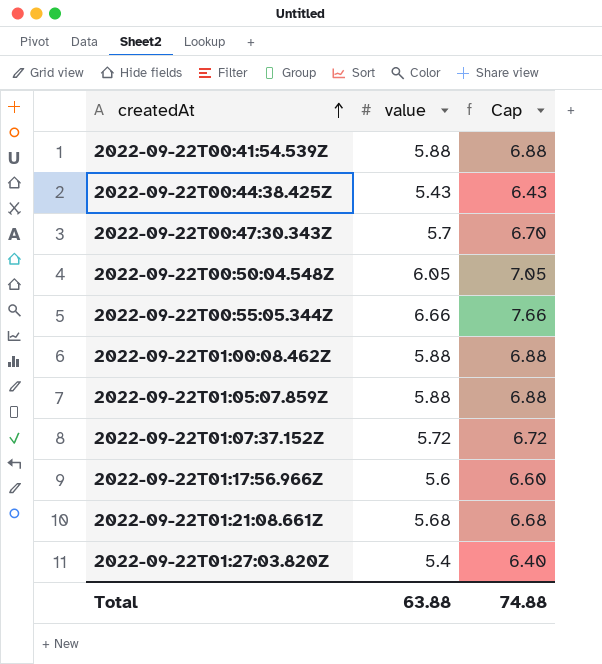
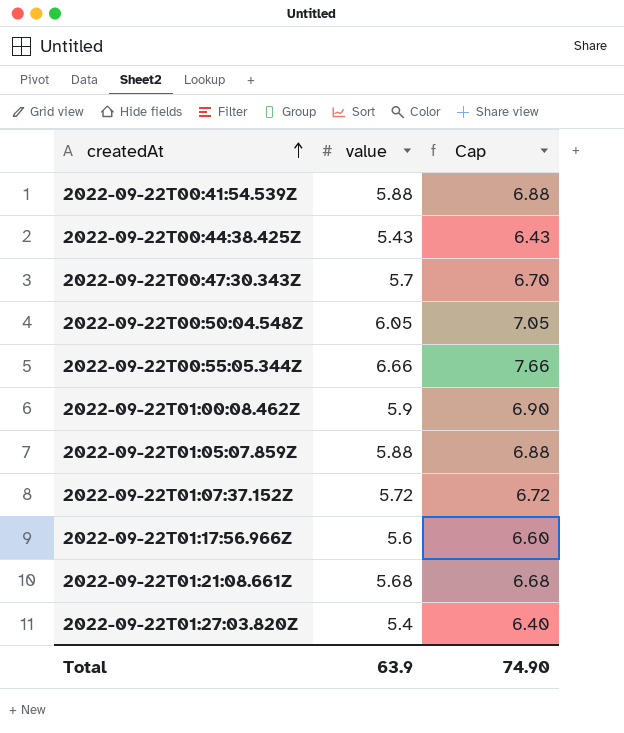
2022-09-22T01:00:08.462Z | value: 5.88 -> 5.9
2022-09-22T01:00:08.462Z | Cap: 6.88 -> 6.90
Total | value: 63.88 -> 63.9
Total | Cap: 74.88 -> 74.90

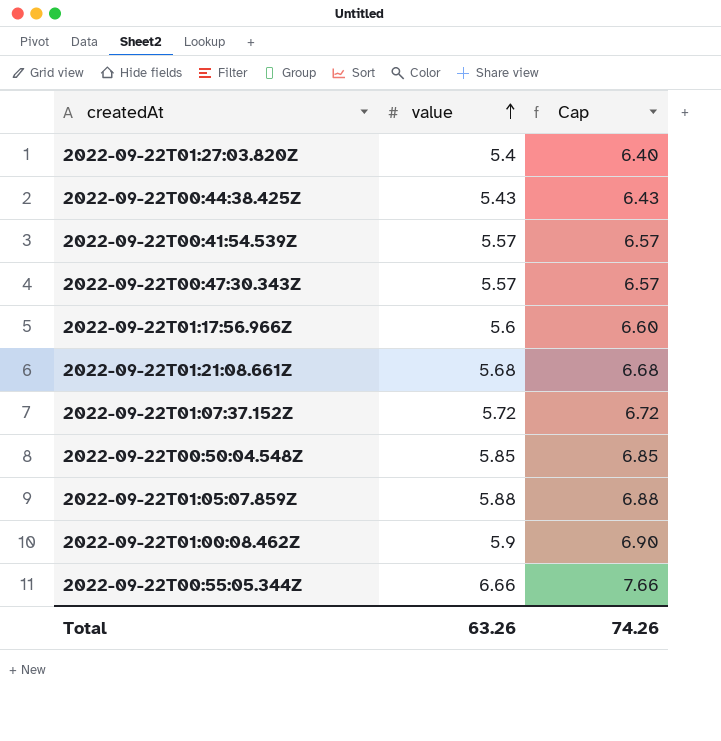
row order: createdAt ascending -> value ascending
2022-09-22T00:41:54.539Z | value: 5.88 -> 5.57
2022-09-22T00:41:54.539Z | Cap: 6.88 -> 6.57
2022-09-22T00:47:30.343Z | value: 5.7 -> 5.57
2022-09-22T00:47:30.343Z | Cap: 6.70 -> 6.57
2022-09-22T00:50:04.548Z | value: 6.05 -> 5.85
2022-09-22T00:50:04.548Z | Cap: 7.05 -> 6.85
Total | value: 63.9 -> 63.26
Total | Cap: 74.90 -> 74.26

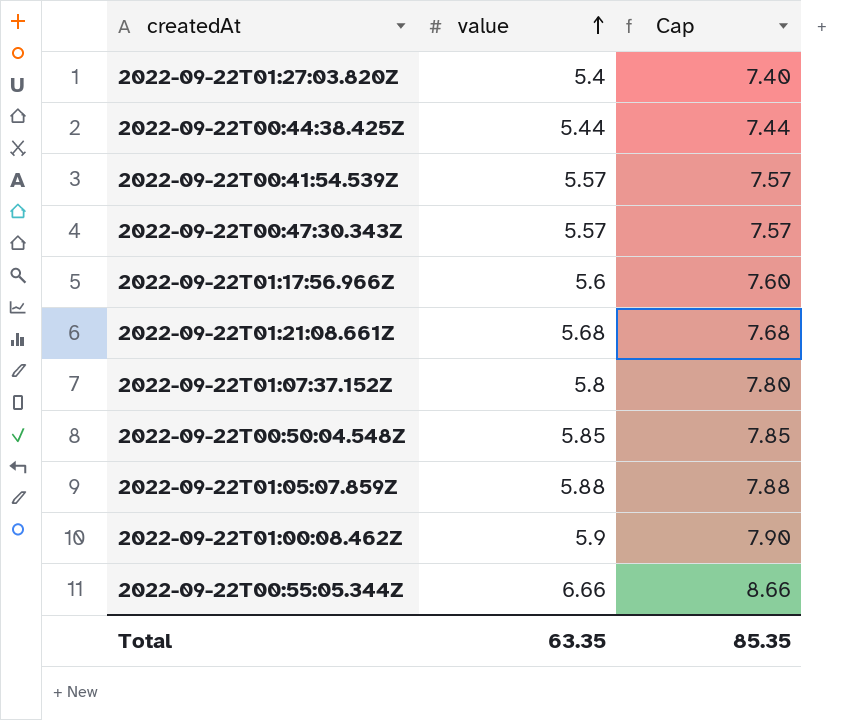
column Cap | formula: [value] + 1 -> [value] + 2
2022-09-22T00:44:38.425Z | value: 5.43 -> 5.44
2022-09-22T01:07:37.152Z | value: 5.72 -> 5.8
Total | value: 63.26 -> 63.35
Total | Cap: 74.26 -> 85.35

